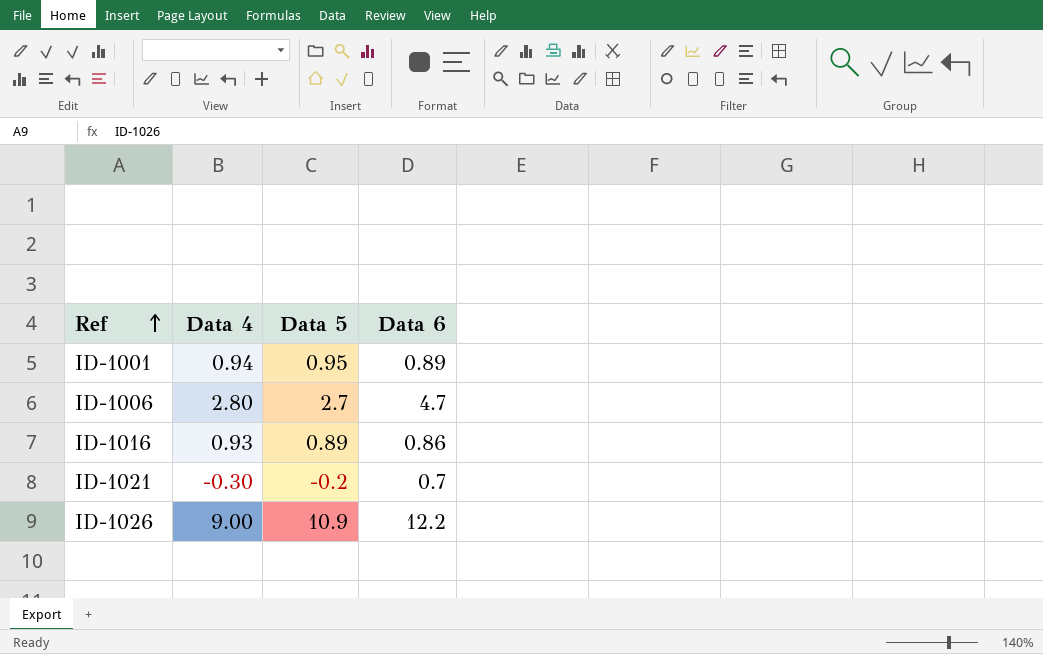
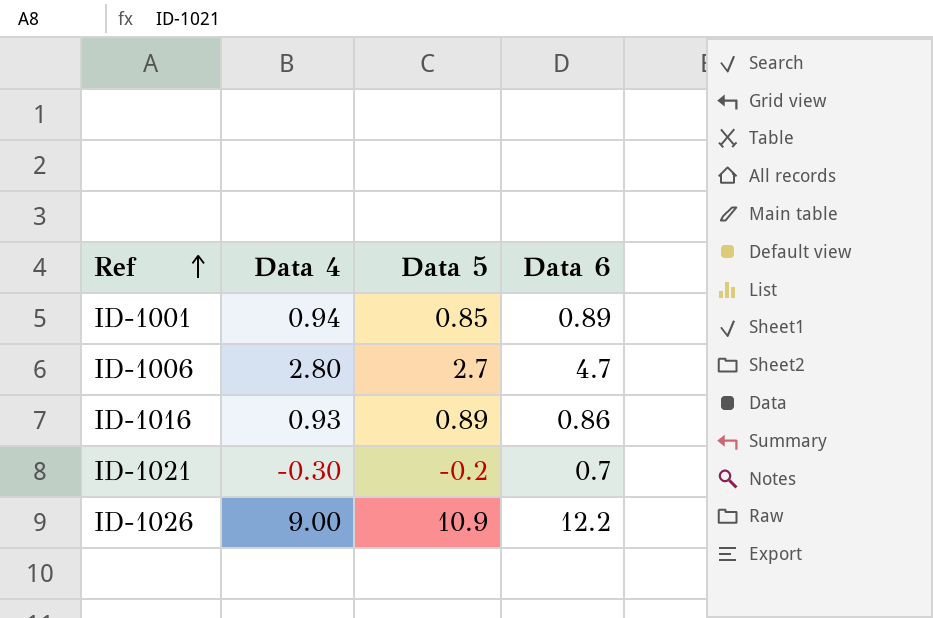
ID-1001 | Data 5: 0.95 -> 0.85

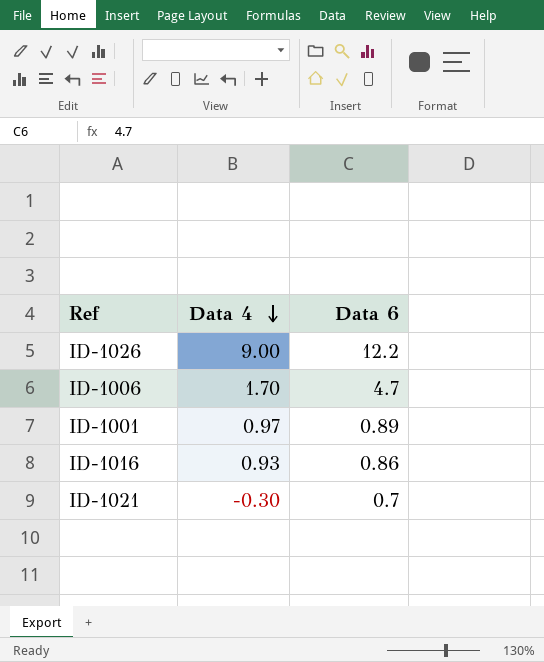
row order: Ref ascending -> Data 4 descending
column Data 5 | position: 3 -> none
ID-1006 | Data 4: 2.80 -> 1.70
ID-1001 | Data 4: 0.94 -> 0.97

